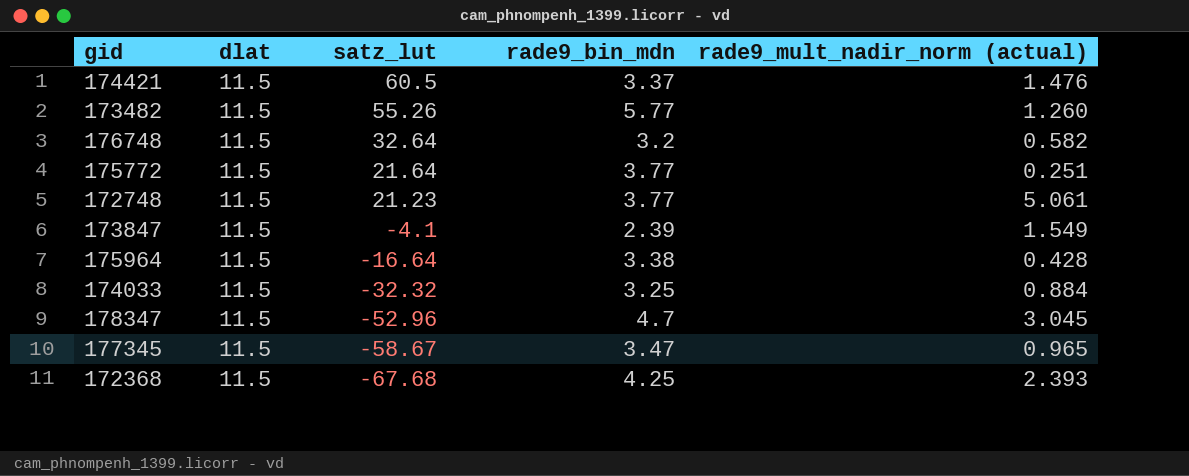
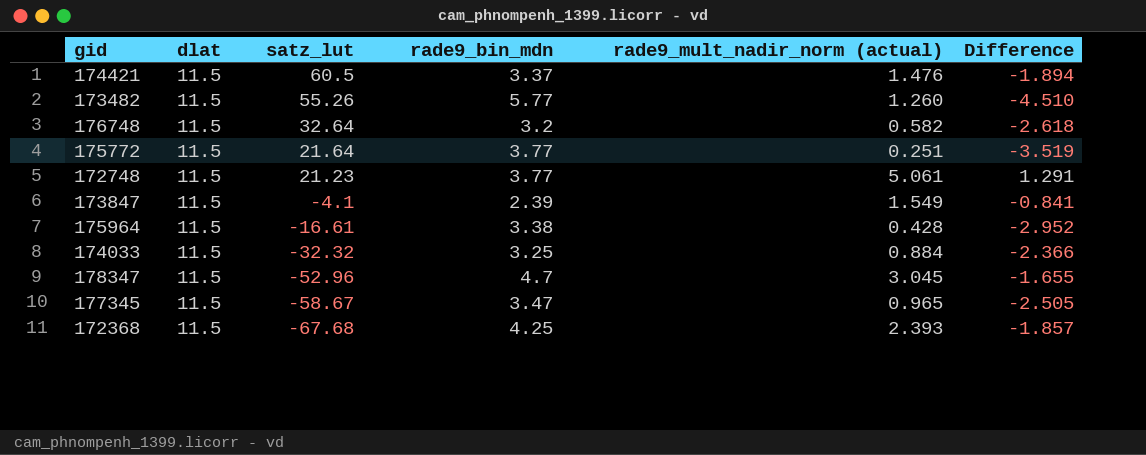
column Difference | formula: none -> [rade9_mult_nadir_norm (actual)] - [rade9_bin_mdn]
175964 | satz_lut: -16.64 -> -16.61

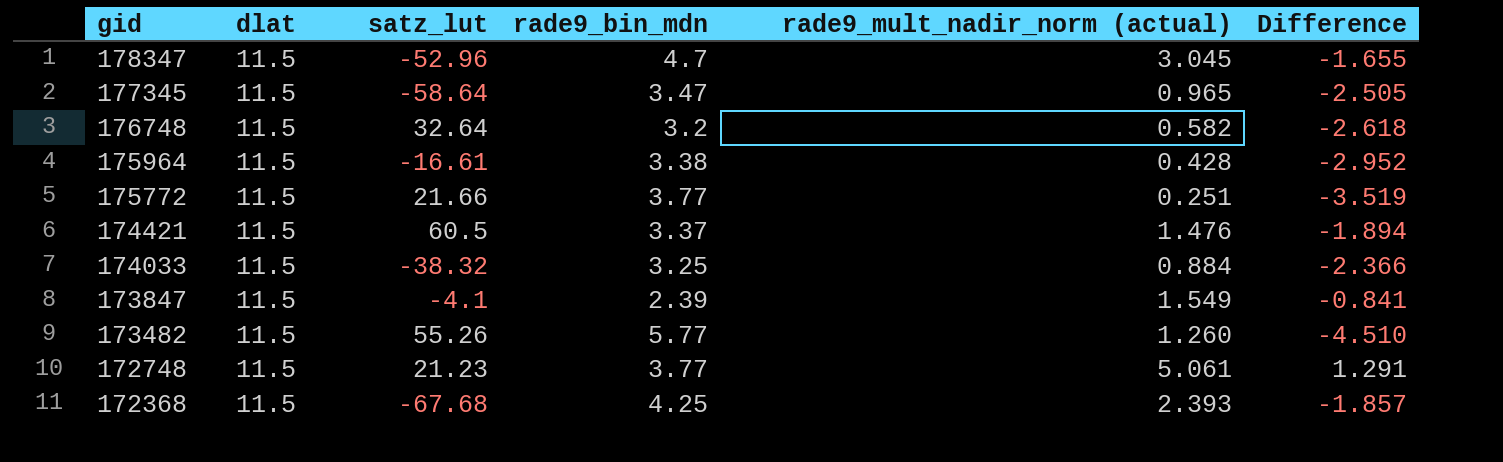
row order: satz_lut descending -> gid descending
177345 | satz_lut: -58.67 -> -58.64
175772 | satz_lut: 21.64 -> 21.66
174033 | satz_lut: -32.32 -> -38.32

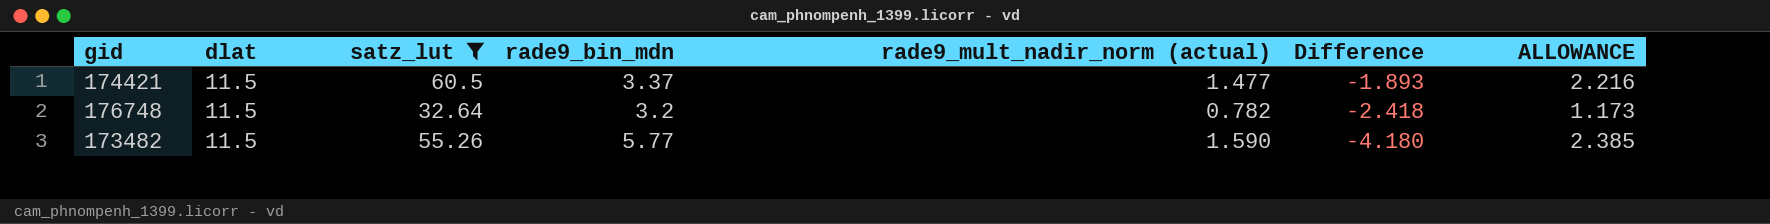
filter: none -> satz_lut >= 32.64
row order: gid descending -> Difference descending
column ALLOWANCE | formula: none -> [rade9_mult_nadir_norm (actual)] * 1.5
174421 | rade9_mult_nadir_norm (actual): 1.476 -> 1.477
174421 | Difference: -1.894 -> -1.893
176748 | rade9_mult_nadir_norm (actual): 0.582 -> 0.782
176748 | Difference: -2.618 -> -2.418
173482 | rade9_mult_nadir_norm (actual): 1.260 -> 1.590
173482 | Difference: -4.510 -> -4.180

